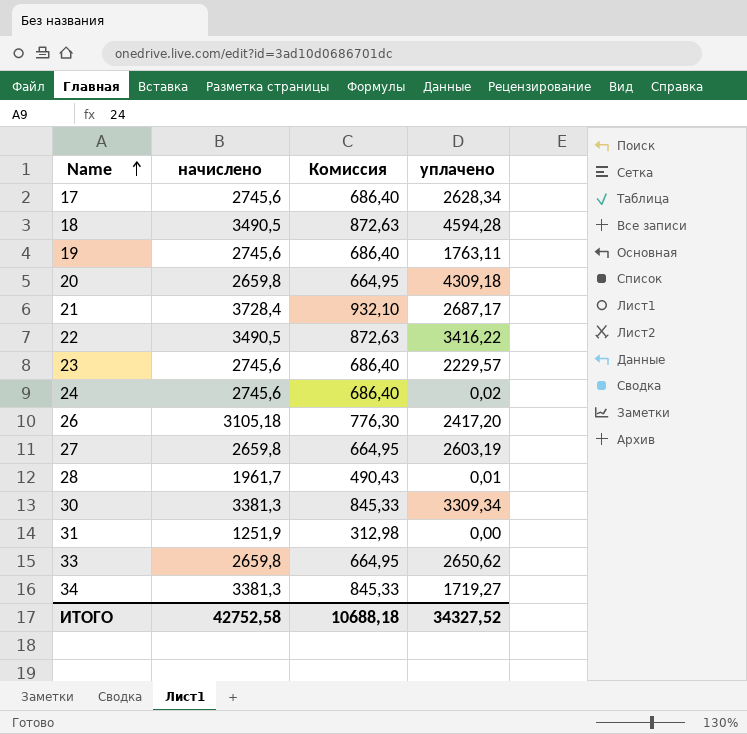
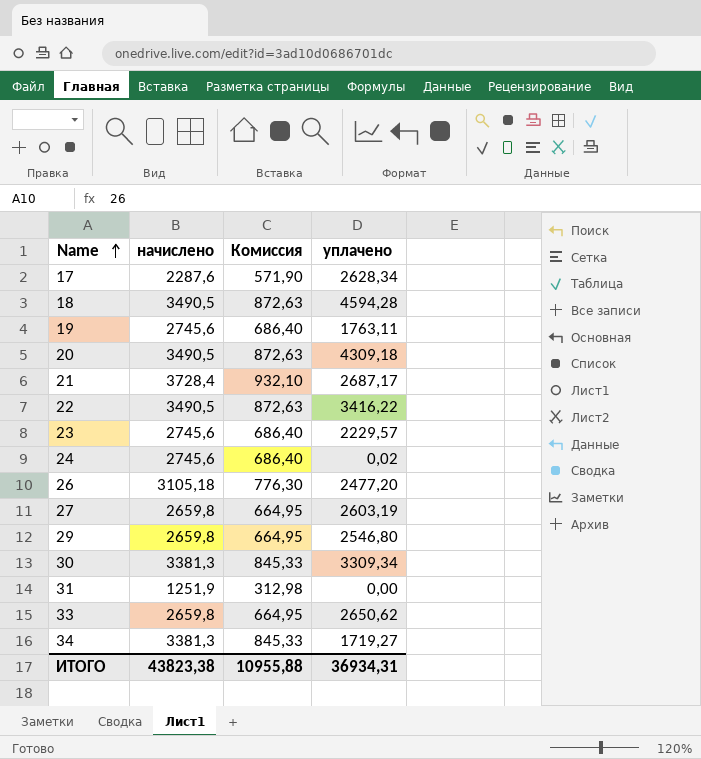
row 28: 1961,7 | 490,43 | 0,01 -> none
17 | начислено: 2745,6 -> 2287,6
17 | Комиссия: 686,40 -> 571,90
20 | начислено: 2659,8 -> 3490,5
20 | Комиссия: 664,95 -> 872,63
26 | уплачено: 2417,20 -> 2477,20
row 29: none -> 2659,8 | 664,95 | 2546,80
ИТОГО | начислено: 42752,58 -> 43823,38
ИТОГО | Комиссия: 10688,18 -> 10955,88
ИТОГО | уплачено: 34327,52 -> 36934,31

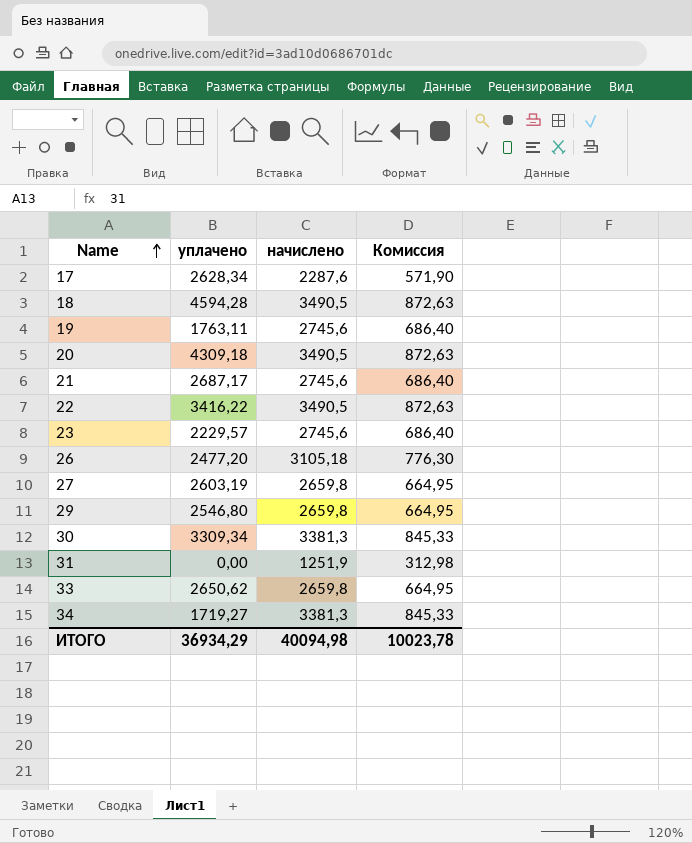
column уплачено | position: 4 -> 2
row 24: 2745,6 | 686,40 | 0,02 -> none
21 | начислено: 3728,4 -> 2745,6
21 | Комиссия: 932,10 -> 686,40
ИТОГО | уплачено: 36934,31 -> 36934,29
ИТОГО | начислено: 43823,38 -> 40094,98
ИТОГО | Комиссия: 10955,88 -> 10023,78

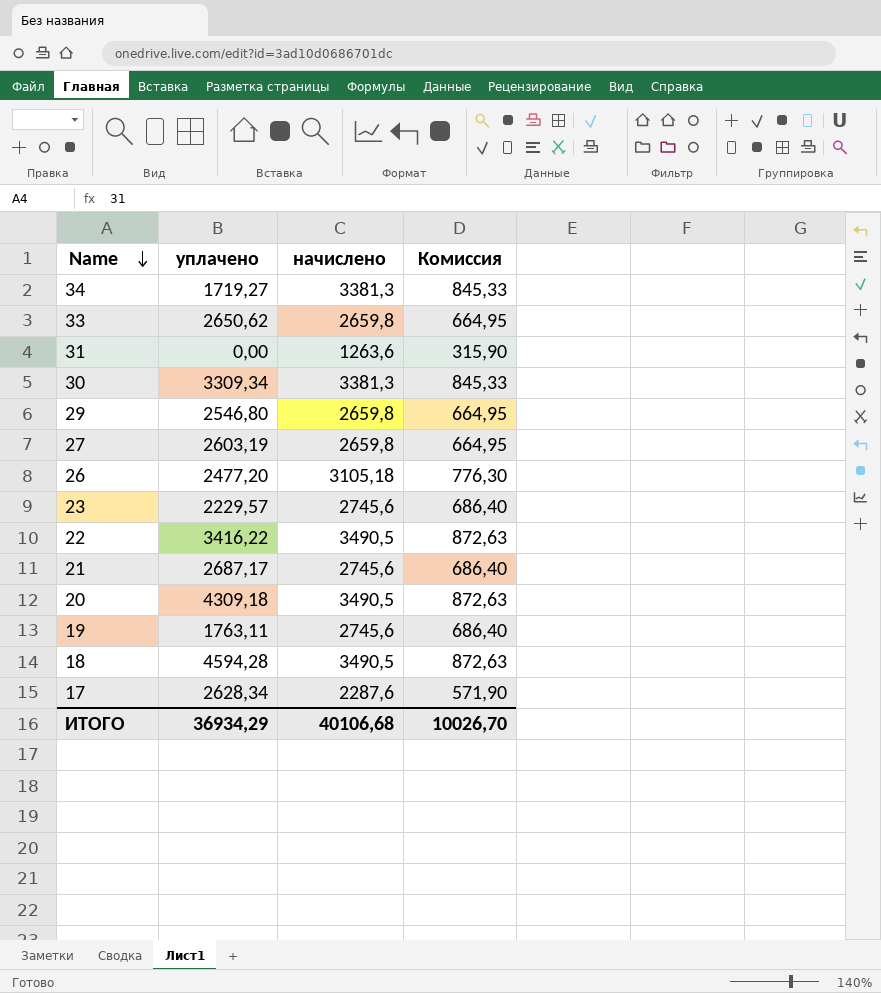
row order: Name ascending -> Name descending
31 | начислено: 1251,9 -> 1263,6
31 | Комиссия: 312,98 -> 315,90
ИТОГО | начислено: 40094,98 -> 40106,68
ИТОГО | Комиссия: 10023,78 -> 10026,70

